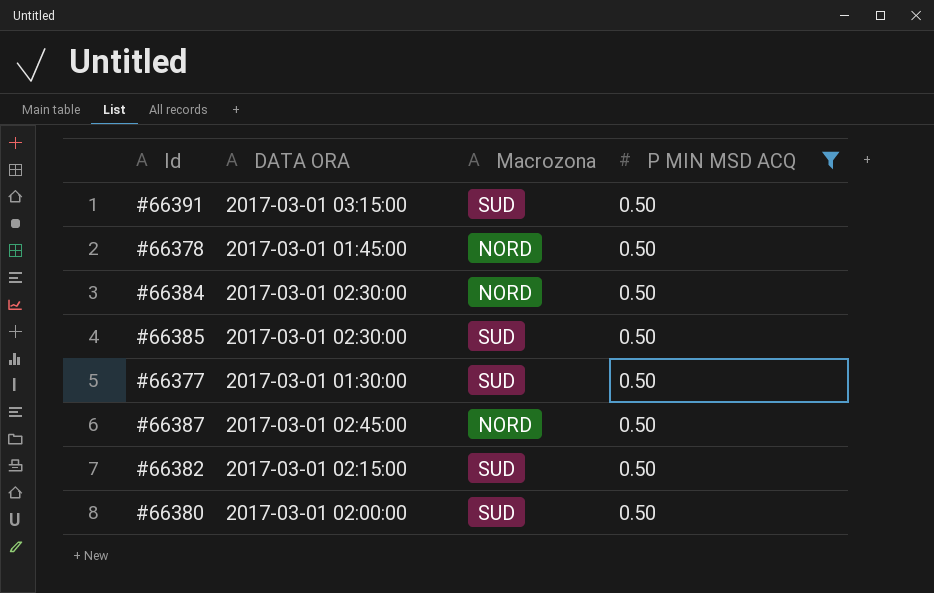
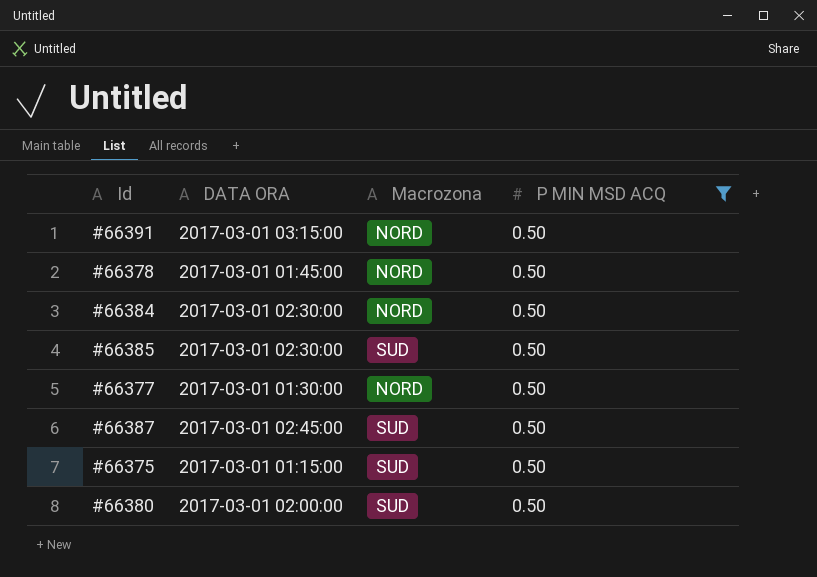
row #66382: 2017-03-01 02:15:00 | SUD | 0.50 -> none
#66391 | Macrozona: SUD -> NORD
#66377 | Macrozona: SUD -> NORD
#66387 | Macrozona: NORD -> SUD
row #66375: none -> 2017-03-01 01:15:00 | SUD | 0.50

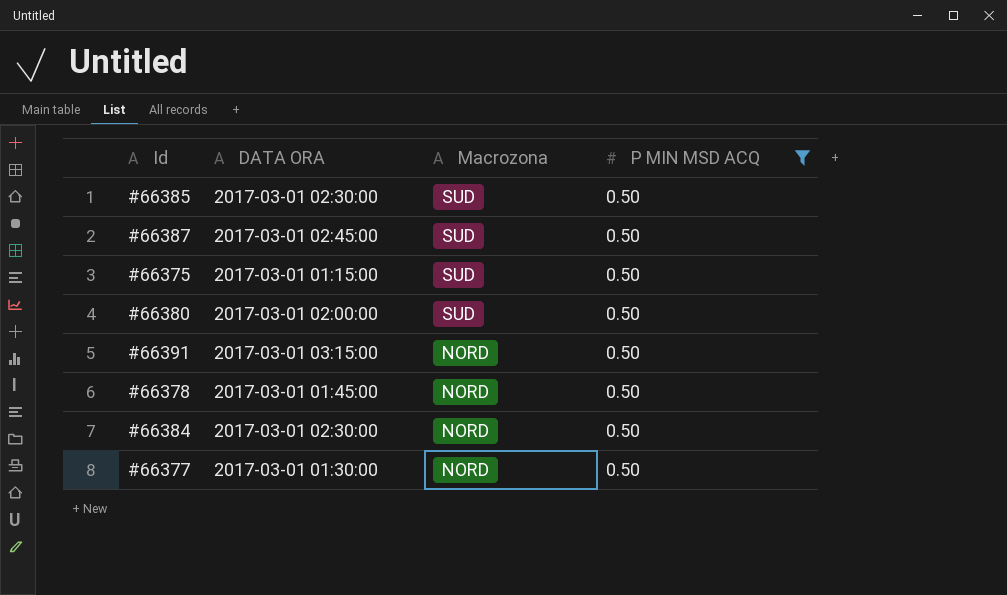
row order: none -> Macrozona descending

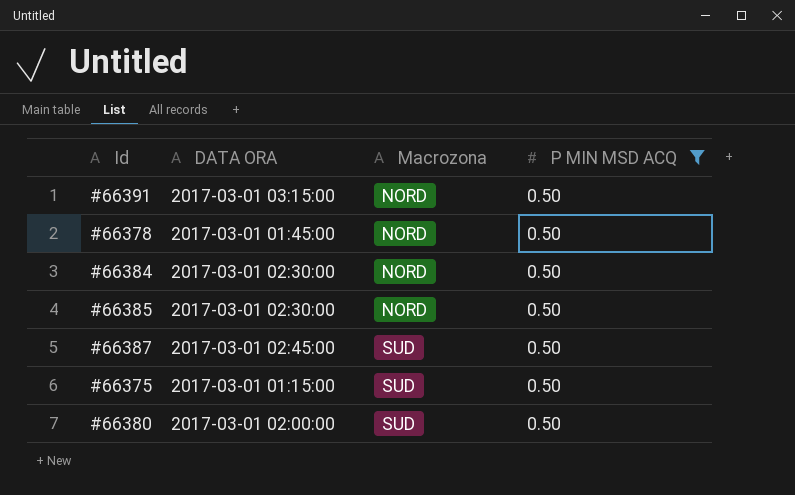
row order: Macrozona descending -> Macrozona ascending
row #66377: 2017-03-01 01:30:00 | NORD | 0.50 -> none
#66385 | Macrozona: SUD -> NORD

